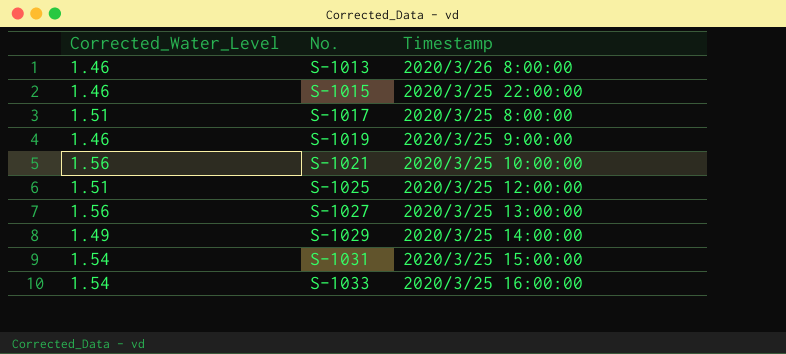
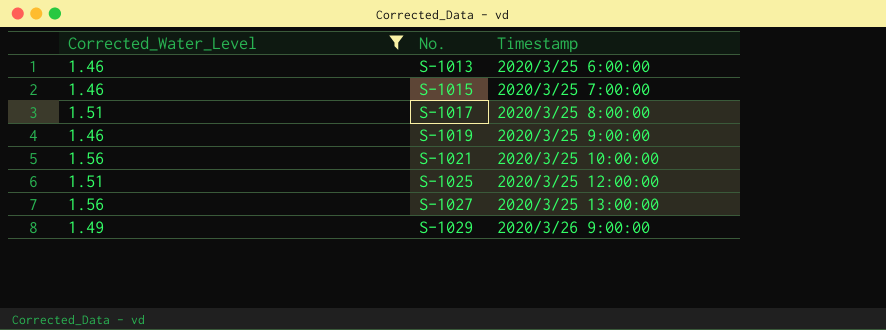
filter: none -> Corrected_Water_Level != 1.54
S-1013 | Timestamp: 2020/3/26 8:00:00 -> 2020/3/25 6:00:00
S-1015 | Timestamp: 2020/3/25 22:00:00 -> 2020/3/25 7:00:00
S-1029 | Timestamp: 2020/3/25 14:00:00 -> 2020/3/26 9:00:00

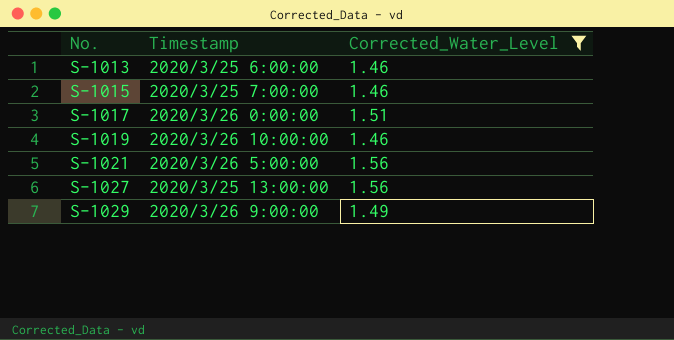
column Corrected_Water_Level | position: 1 -> 3
row S-1025: 1.51 | 2020/3/25 12:00:00 -> none
S-1017 | Timestamp: 2020/3/25 8:00:00 -> 2020/3/26 0:00:00
S-1019 | Timestamp: 2020/3/25 9:00:00 -> 2020/3/26 10:00:00
S-1021 | Timestamp: 2020/3/25 10:00:00 -> 2020/3/26 5:00:00

